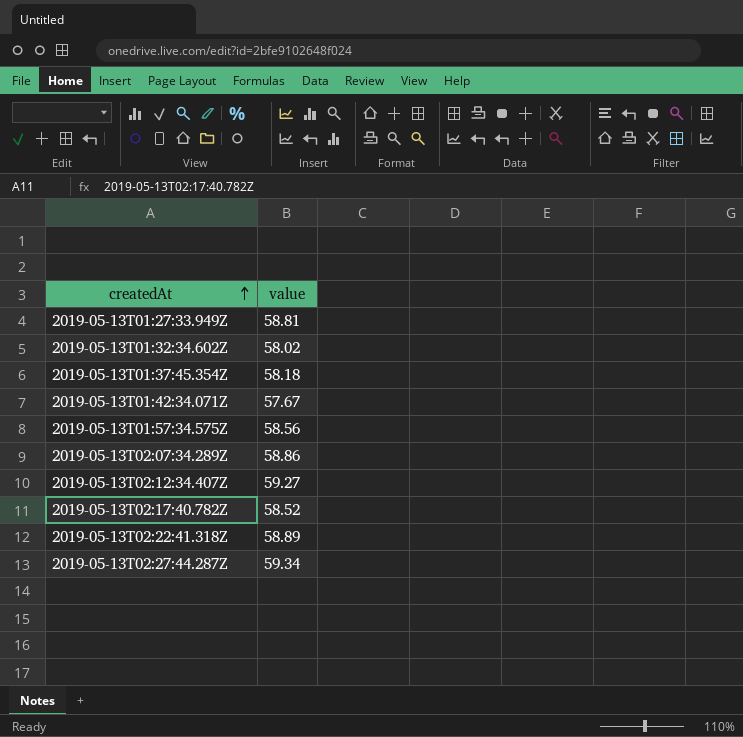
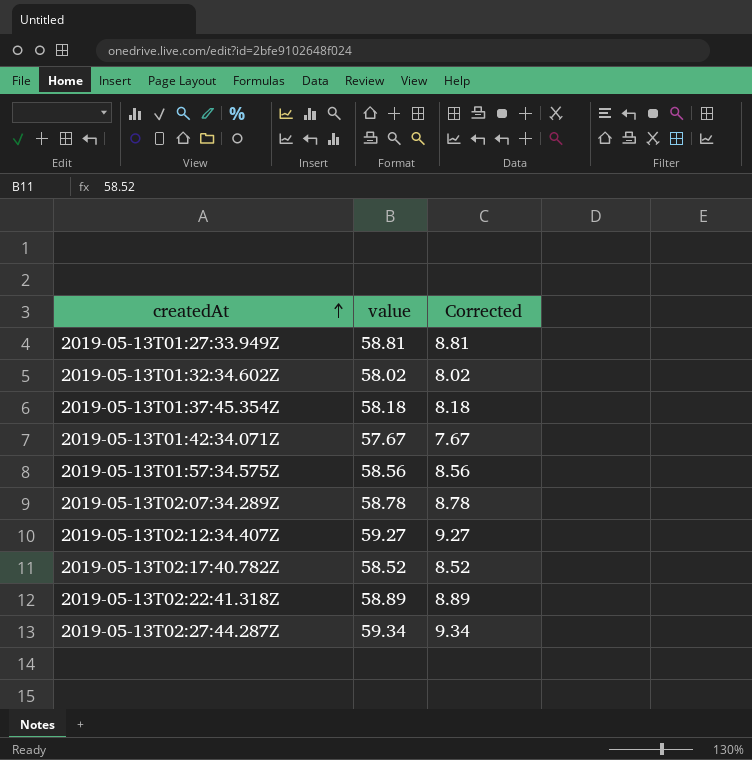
column Corrected | formula: none -> [value] - 50
2019-05-13T02:07:34.289Z | value: 58.86 -> 58.78

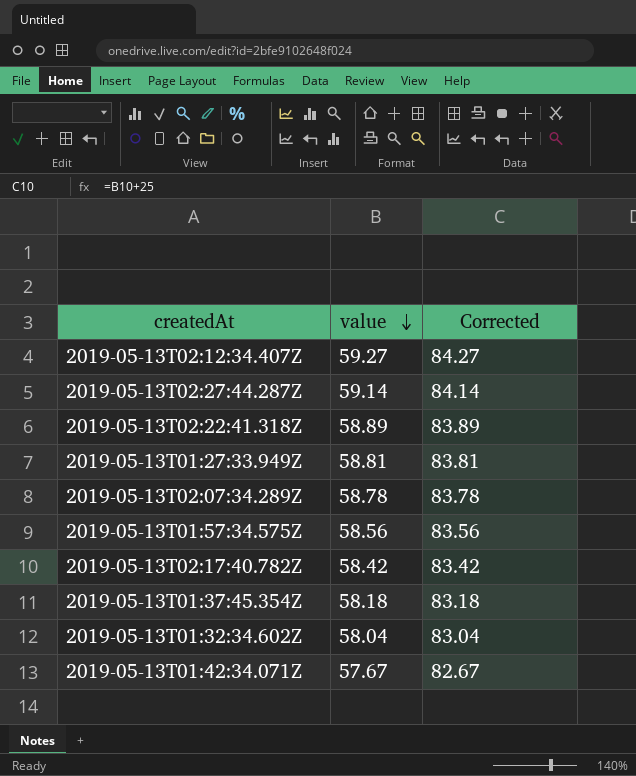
row order: createdAt ascending -> value descending
column Corrected | formula: [value] - 50 -> [value] + 25
2019-05-13T02:27:44.287Z | value: 59.34 -> 59.14
2019-05-13T02:17:40.782Z | value: 58.52 -> 58.42
2019-05-13T01:32:34.602Z | value: 58.02 -> 58.04

